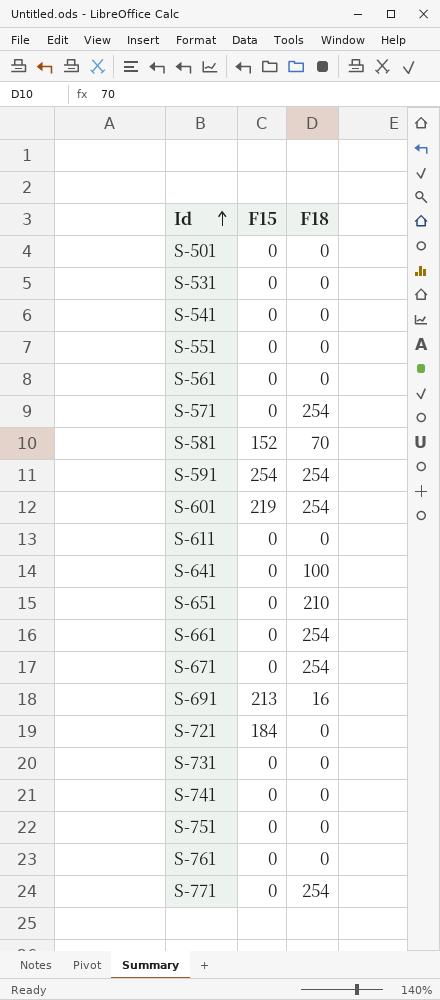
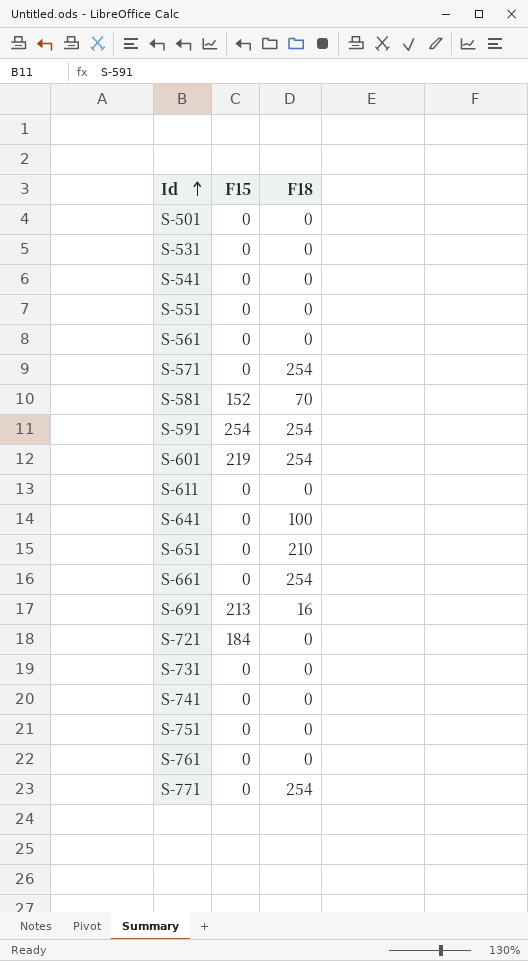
row S-671: 0 | 254 -> none

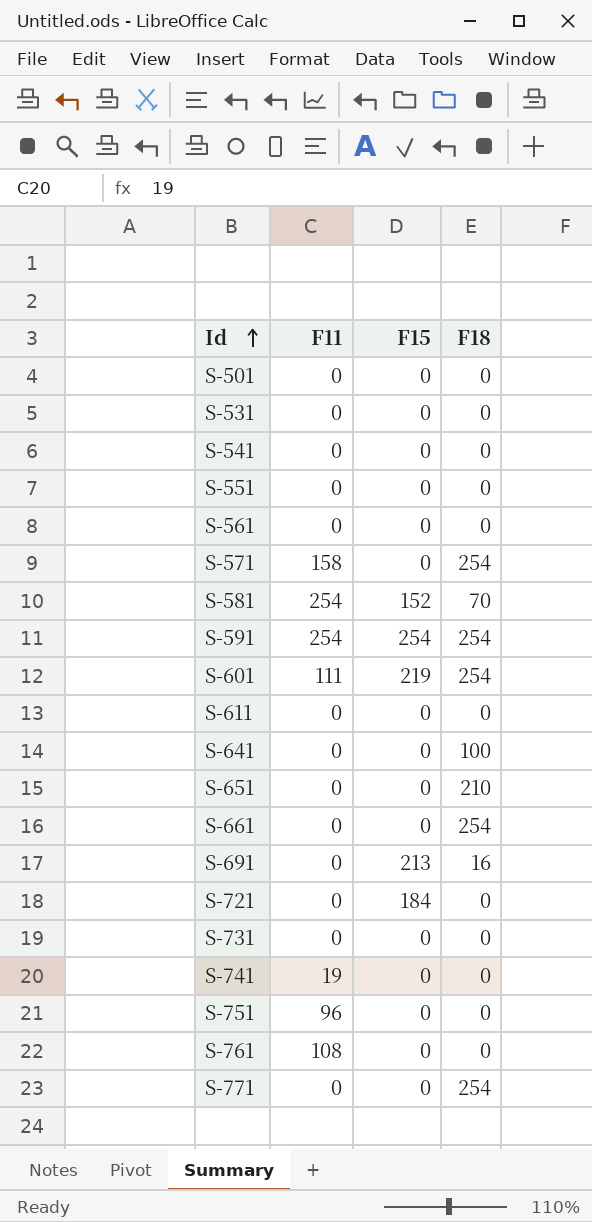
column F11 | position: none -> 2

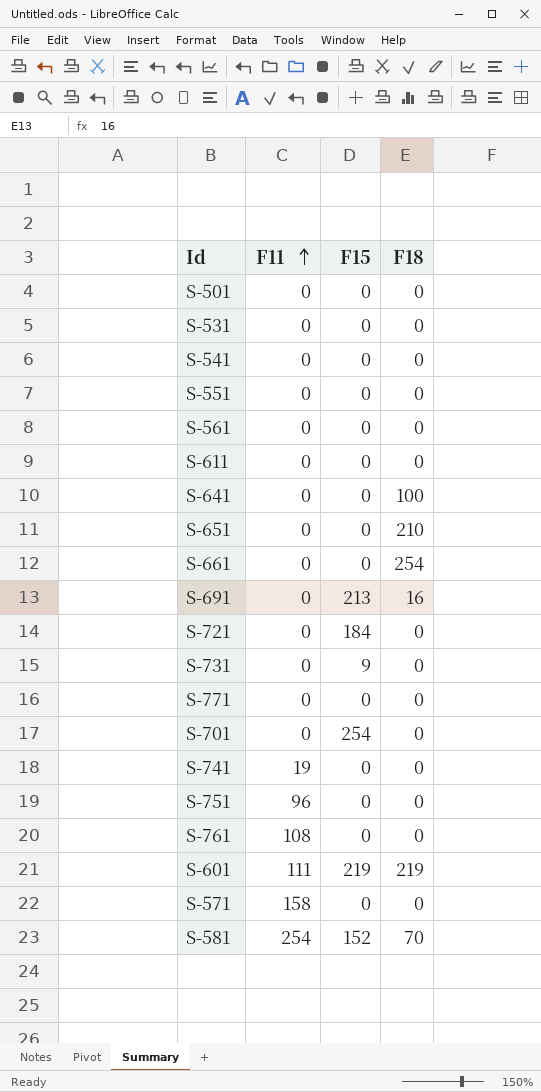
row order: Id ascending -> F11 ascending
row S-591: 254 | 254 | 254 -> none
S-731 | F15: 0 -> 9
S-771 | F18: 254 -> 0
row S-701: none -> 0 | 254 | 0
S-601 | F18: 254 -> 219
S-571 | F18: 254 -> 0

